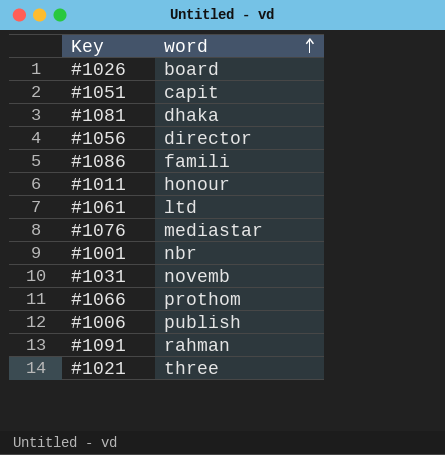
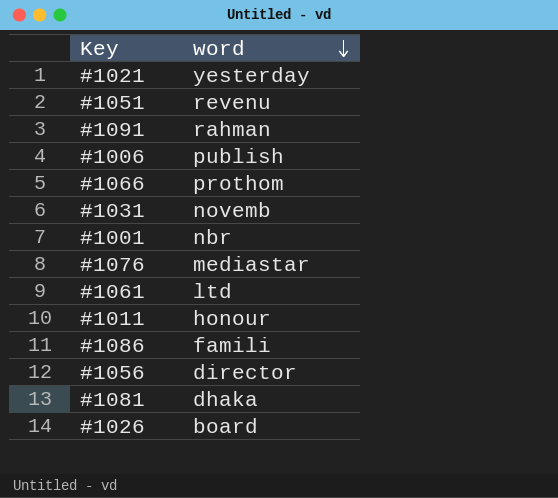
row order: word ascending -> word descending
#1021 | word: three -> yesterday
#1051 | word: capit -> revenu

